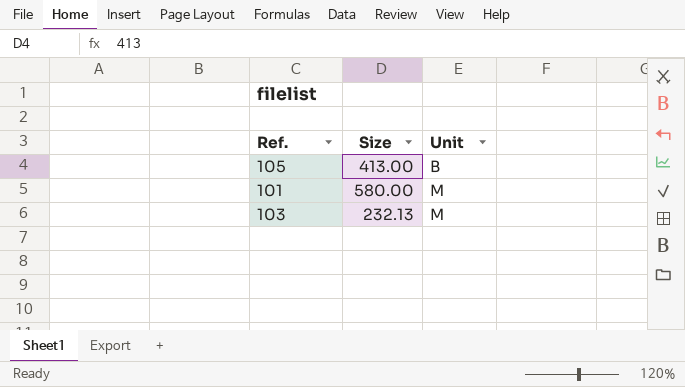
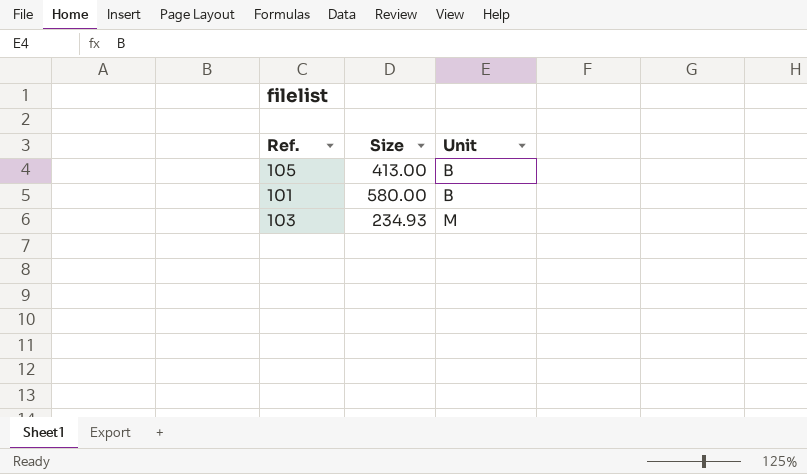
101 | Unit: M -> B
103 | Size: 232.13 -> 234.93

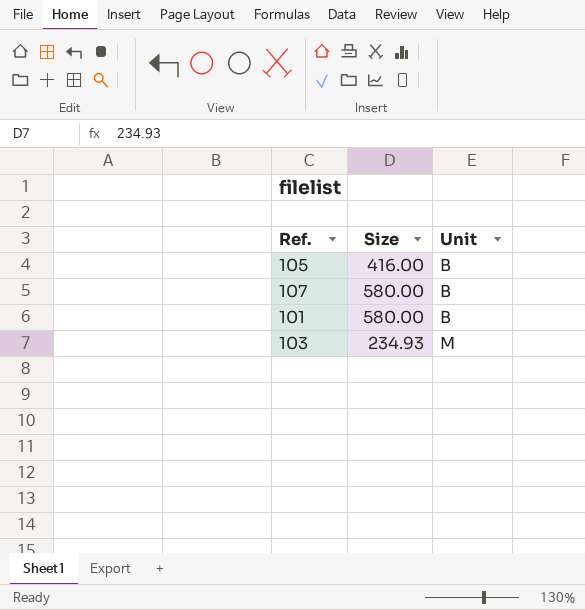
105 | Size: 413.00 -> 416.00
row 107: none -> 580.00 | B

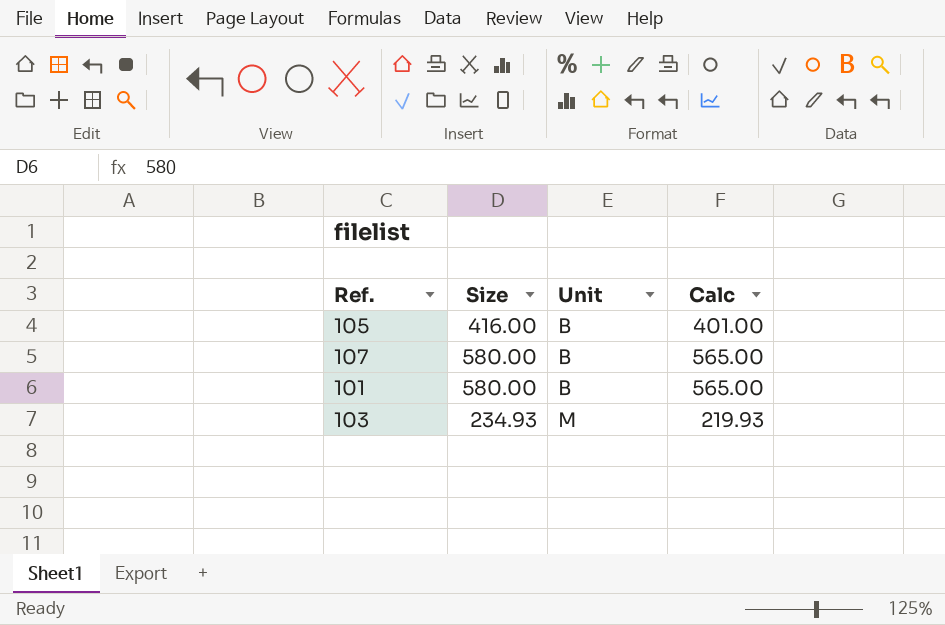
column Calc | formula: none -> [Size] - 15

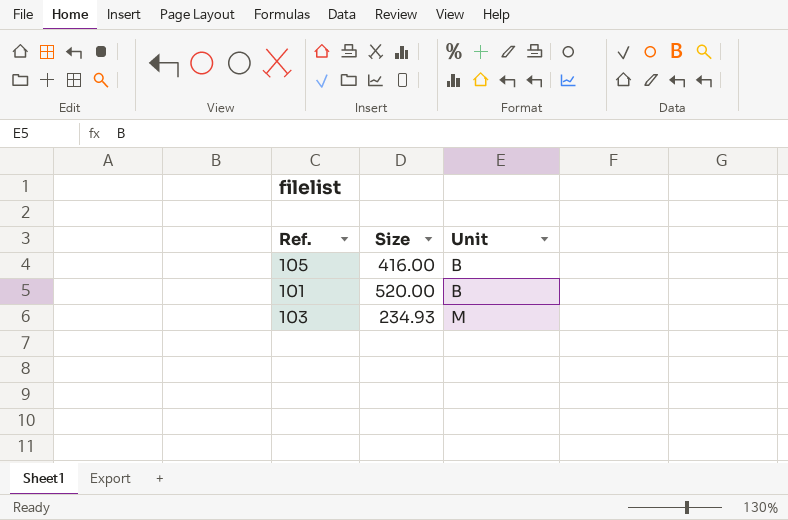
column Calc | formula: [Size] - 15 -> none
row 107: 580.00 | B | 565.00 -> none
101 | Size: 580.00 -> 520.00

